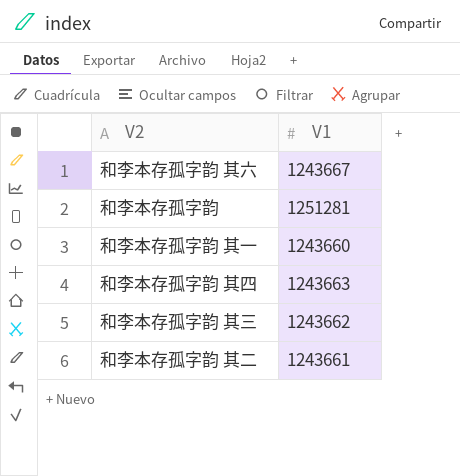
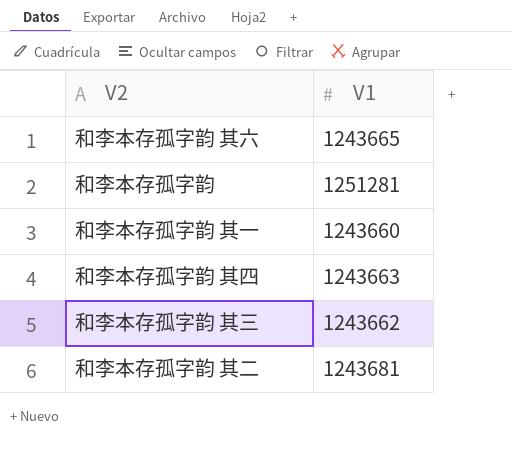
和李本存孤字韵 其六 | V1: 1243667 -> 1243665
和李本存孤字韵 其二 | V1: 1243661 -> 1243681

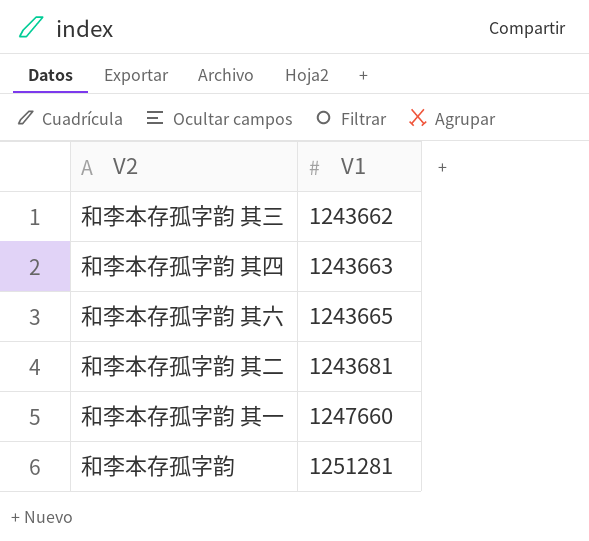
row order: none -> V1 ascending
和李本存孤字韵 其一 | V1: 1243660 -> 1247660

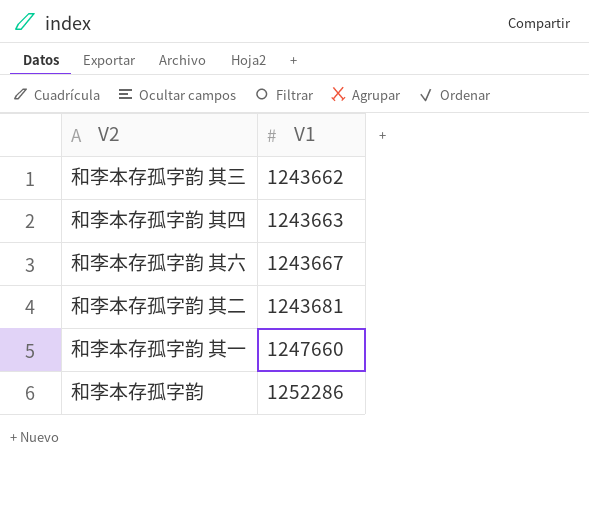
和李本存孤字韵 其六 | V1: 1243665 -> 1243667
和李本存孤字韵 | V1: 1251281 -> 1252286

